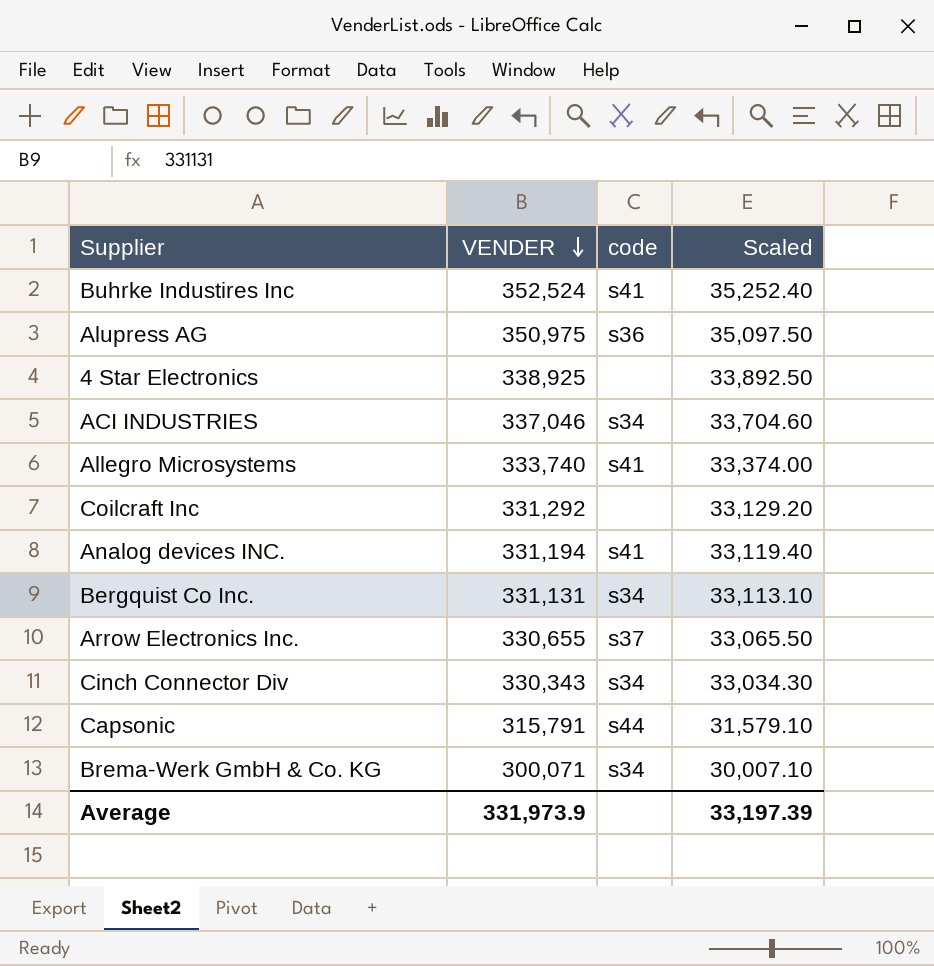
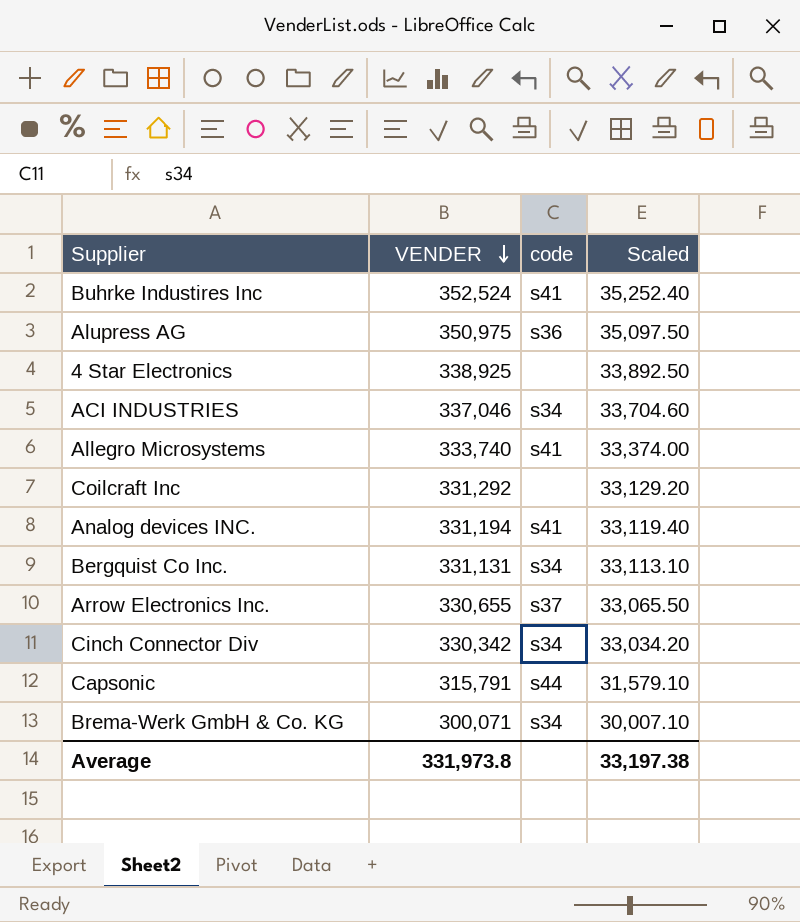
Cinch Connector Div | VENDER: 330,343 -> 330,342
Cinch Connector Div | Scaled: 33,034.30 -> 33,034.20
Average | VENDER: 331,973.9 -> 331,973.8
Average | Scaled: 33,197.39 -> 33,197.38

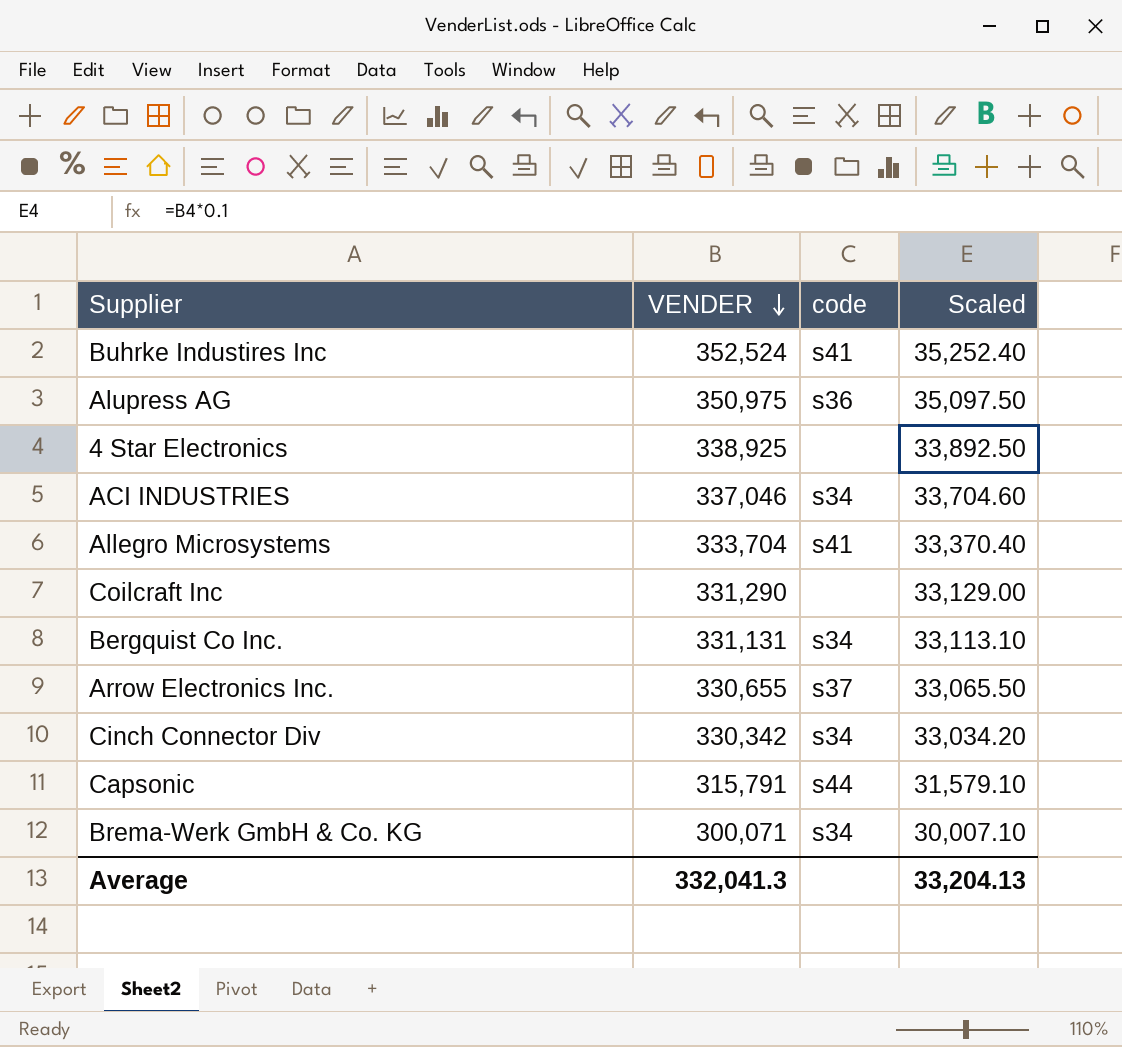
row Analog devices INC.: 331,194 | s41 | 33,119.40 -> none
Allegro Microsystems | VENDER: 333,740 -> 333,704
Allegro Microsystems | Scaled: 33,374.00 -> 33,370.40
Coilcraft Inc | VENDER: 331,292 -> 331,290
Coilcraft Inc | Scaled: 33,129.20 -> 33,129.00
Average | VENDER: 331,973.8 -> 332,041.3
Average | Scaled: 33,197.38 -> 33,204.13

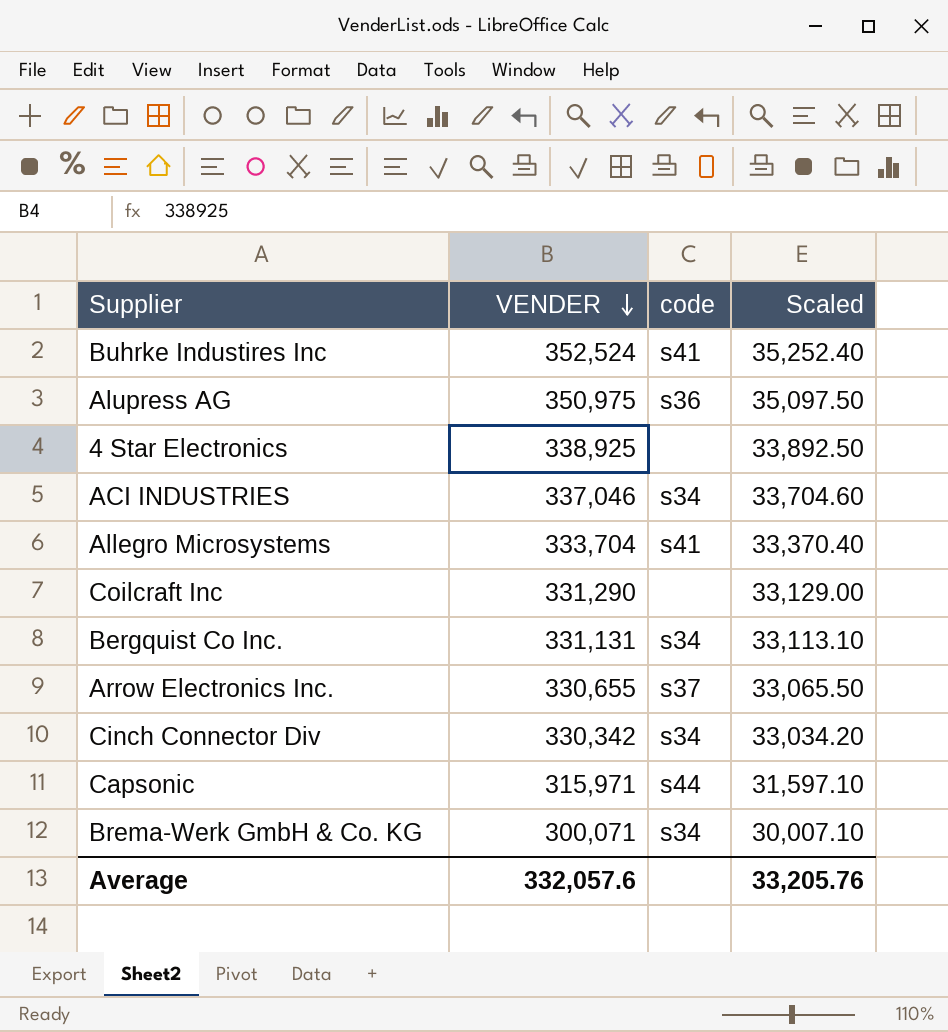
Capsonic | VENDER: 315,791 -> 315,971
Capsonic | Scaled: 31,579.10 -> 31,597.10
Average | VENDER: 332,041.3 -> 332,057.6
Average | Scaled: 33,204.13 -> 33,205.76

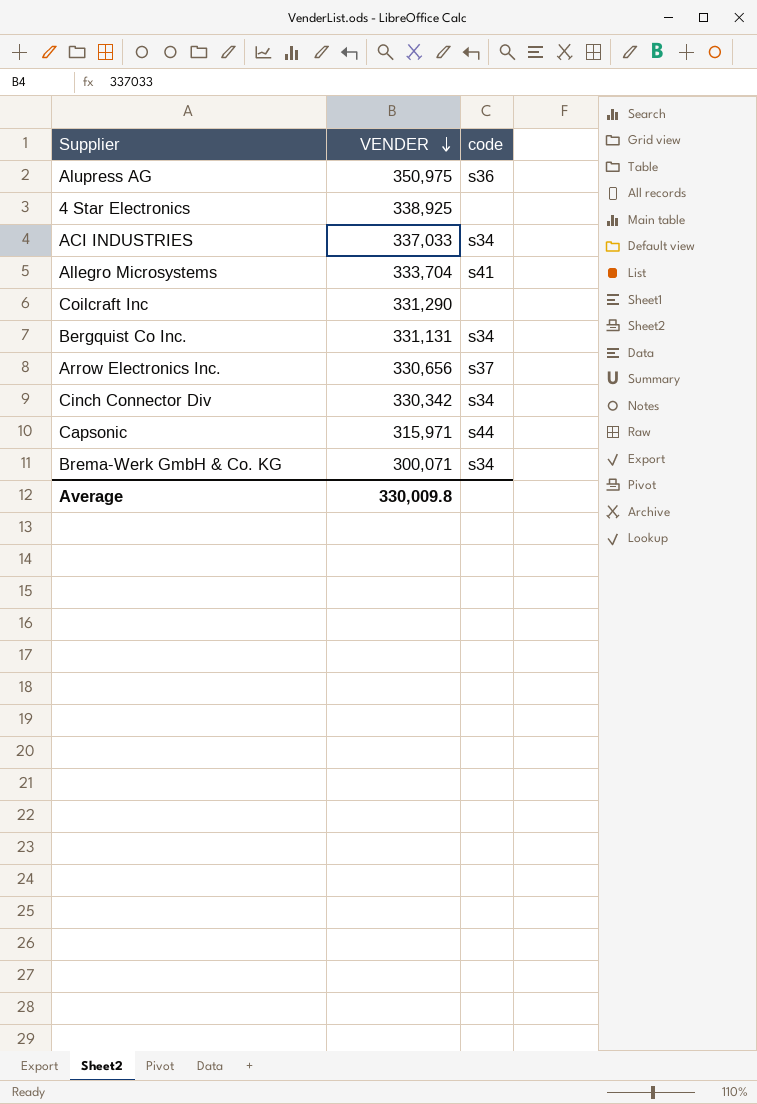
column Scaled | formula: [VENDER] * 0.1 -> none
row Buhrke Industires Inc: 352,524 | s41 | 35,252.40 -> none
ACI INDUSTRIES | VENDER: 337,046 -> 337,033
Arrow Electronics Inc. | VENDER: 330,655 -> 330,656
Average | VENDER: 332,057.6 -> 330,009.8

